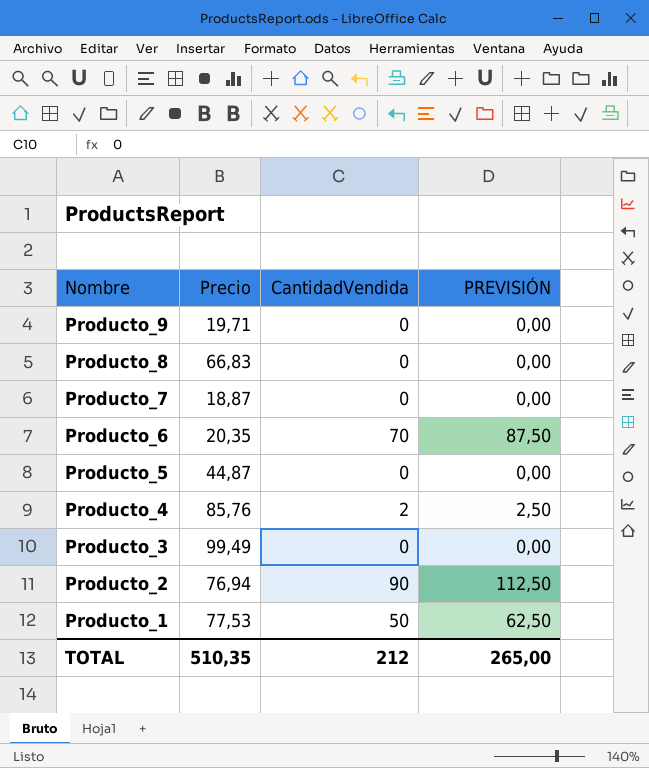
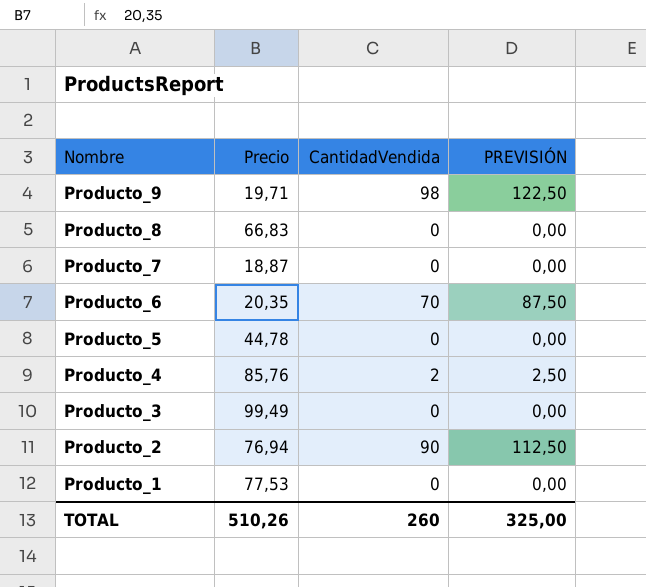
Producto_9 | CantidadVendida: 0 -> 98
Producto_9 | PREVISIÓN: 0,00 -> 122,50
Producto_5 | Precio: 44,87 -> 44,78
Producto_1 | CantidadVendida: 50 -> 0
Producto_1 | PREVISIÓN: 62,50 -> 0,00
TOTAL | Precio: 510,35 -> 510,26
TOTAL | CantidadVendida: 212 -> 260
TOTAL | PREVISIÓN: 265,00 -> 325,00

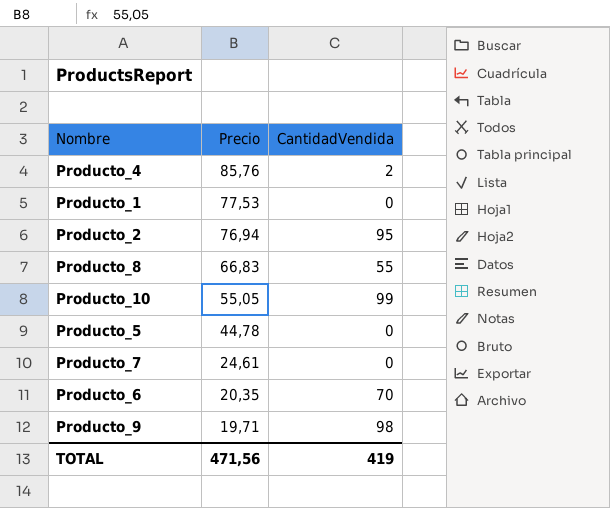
row order: Nombre descending -> Precio descending
column PREVISIÓN | formula: [CantidadVendida] * 1,25 -> none
row Producto_3: 99,49 | 0 | 0,00 -> none
Producto_2 | CantidadVendida: 90 -> 95
Producto_8 | CantidadVendida: 0 -> 55
row Producto_10: none -> 55,05 | 99
Producto_7 | Precio: 18,87 -> 24,61
TOTAL | Precio: 510,26 -> 471,56
TOTAL | CantidadVendida: 260 -> 419

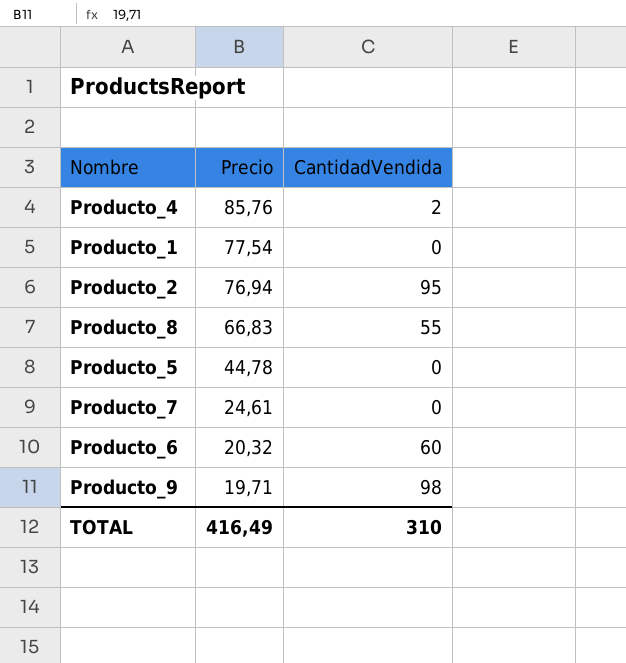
row Producto_10: 55,05 | 99 -> none
Producto_1 | Precio: 77,53 -> 77,54
Producto_6 | Precio: 20,35 -> 20,32
Producto_6 | CantidadVendida: 70 -> 60
TOTAL | Precio: 471,56 -> 416,49
TOTAL | CantidadVendida: 419 -> 310

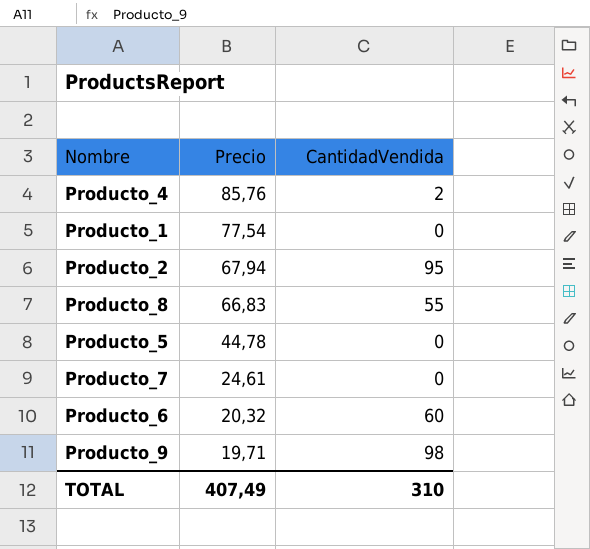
Producto_2 | Precio: 76,94 -> 67,94
TOTAL | Precio: 416,49 -> 407,49

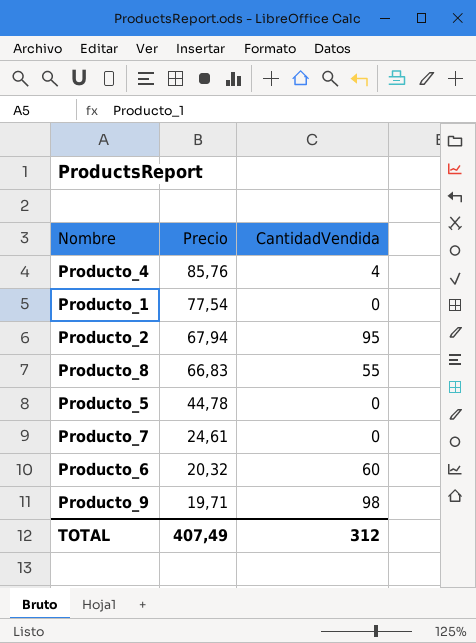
Producto_4 | CantidadVendida: 2 -> 4
TOTAL | CantidadVendida: 310 -> 312

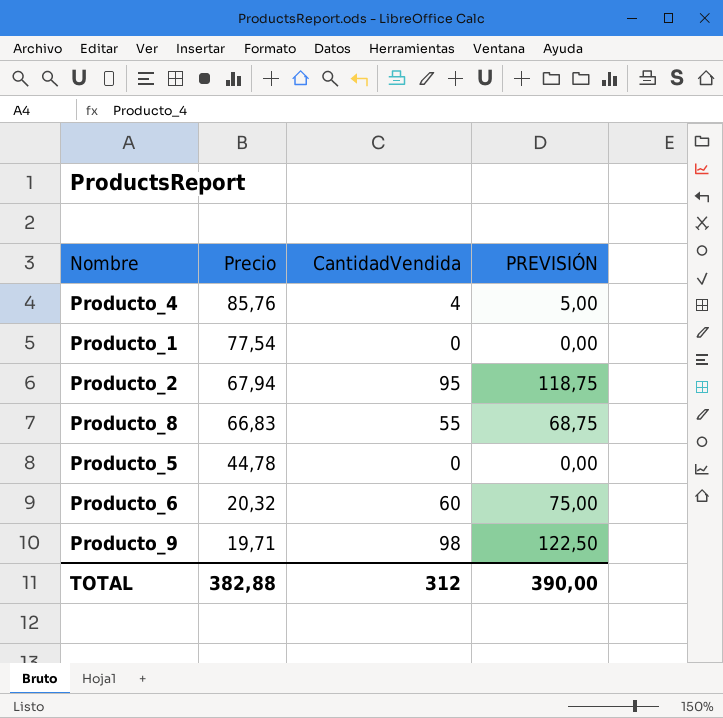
column PREVISIÓN | formula: none -> [CantidadVendida] * 1,25
row Producto_7: 24,61 | 0 -> none
TOTAL | Precio: 407,49 -> 382,88

